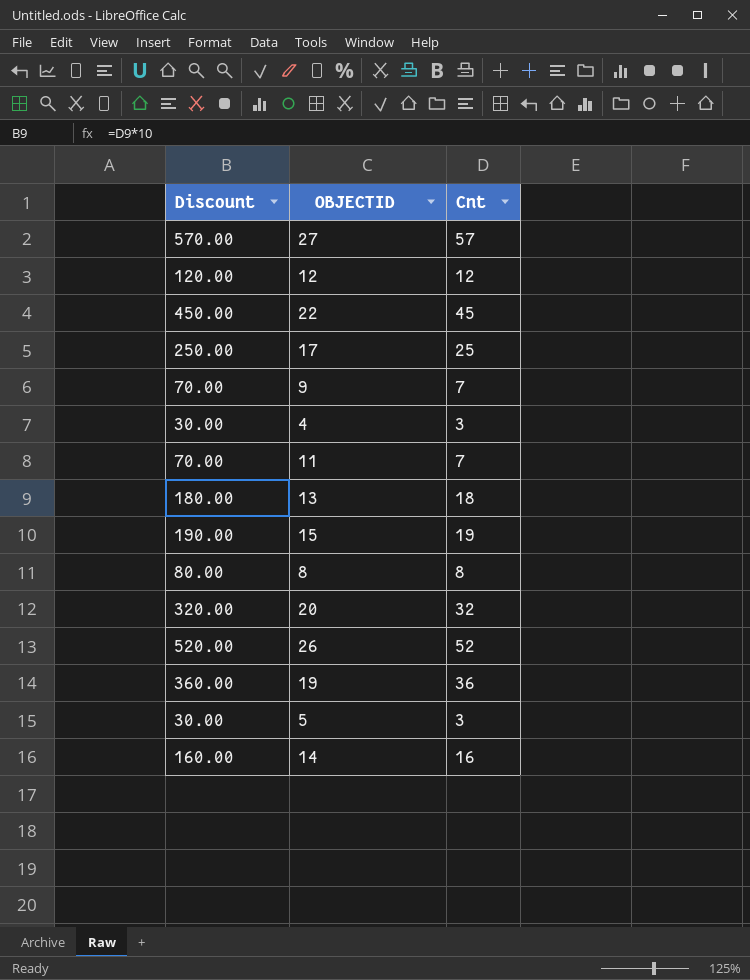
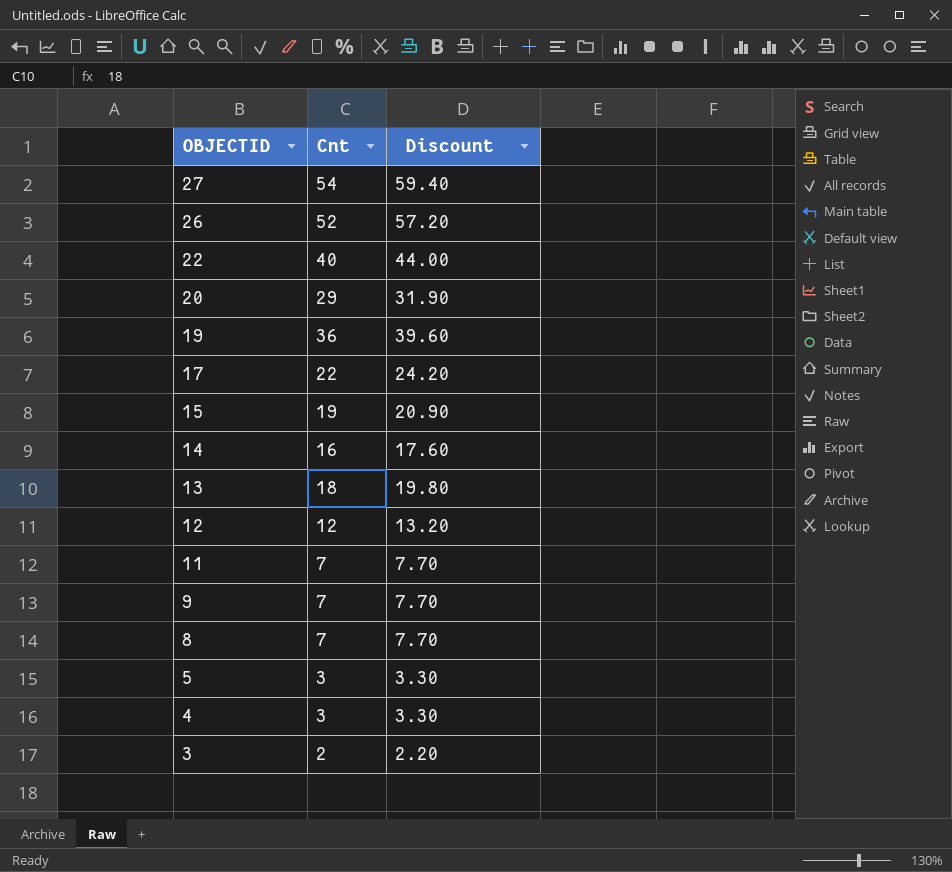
row order: none -> OBJECTID descending
column Discount | formula: [Cnt] * 10 -> [Cnt] * 1.1
column Discount | position: 1 -> 3
27 | Cnt: 57 -> 54
22 | Cnt: 45 -> 40
20 | Cnt: 32 -> 29
17 | Cnt: 25 -> 22
8 | Cnt: 8 -> 7
row 3: none -> 2 | 2.20

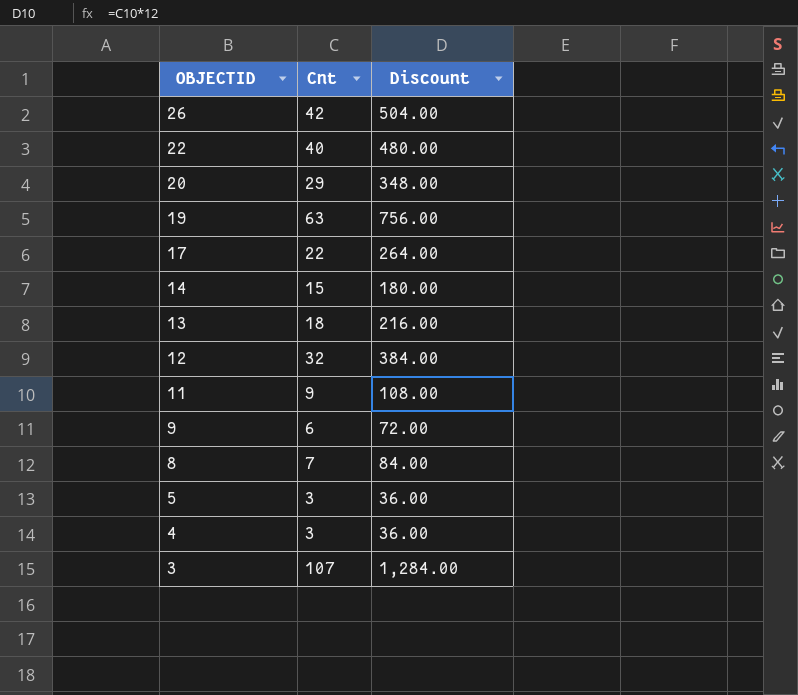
column Discount | formula: [Cnt] * 1.1 -> [Cnt] * 12
row 27: 54 | 59.40 -> none
row 15: 19 | 20.90 -> none
26 | Cnt: 52 -> 42
19 | Cnt: 36 -> 63
14 | Cnt: 16 -> 15
12 | Cnt: 12 -> 32
11 | Cnt: 7 -> 9
9 | Cnt: 7 -> 6
3 | Cnt: 2 -> 107

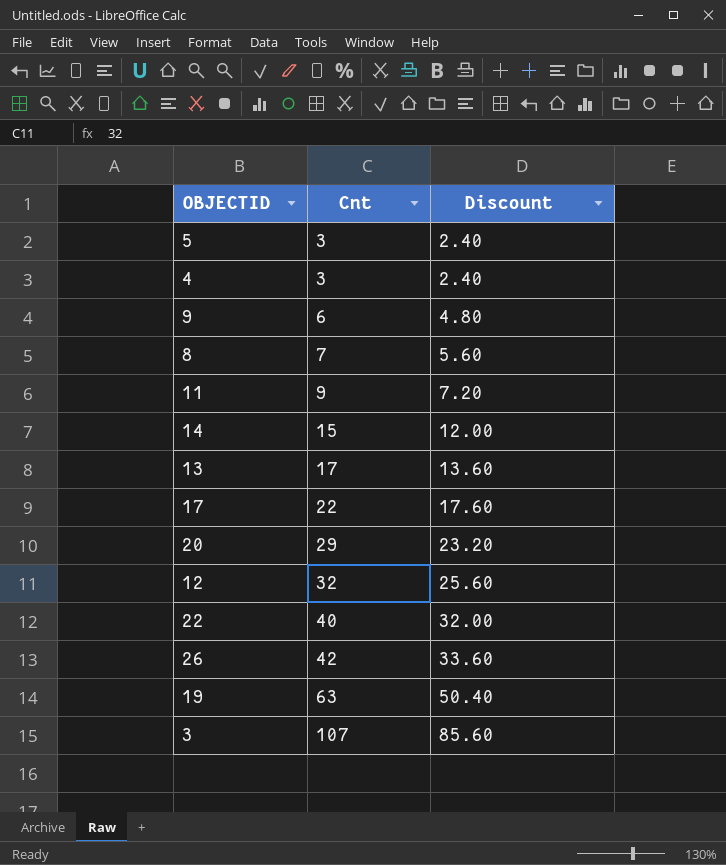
row order: OBJECTID descending -> Cnt ascending
column Discount | formula: [Cnt] * 12 -> [Cnt] * 0.8
13 | Cnt: 18 -> 17

